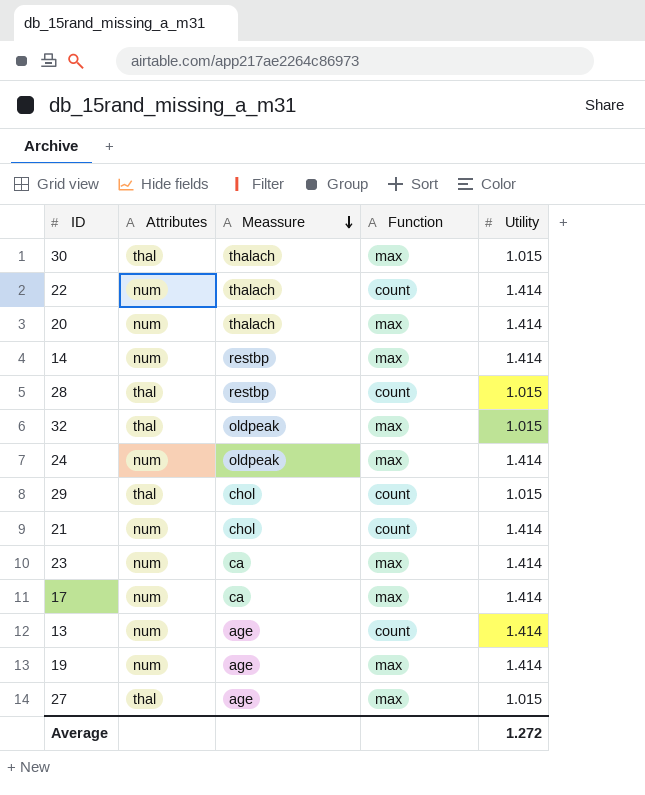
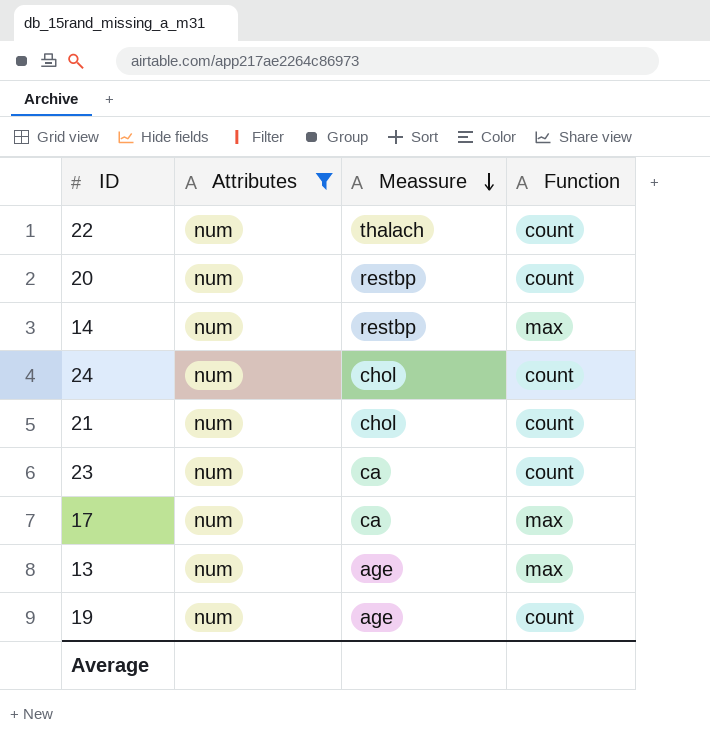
filter: none -> Attributes = num
column Utility | position: 5 -> none
20 | Meassure: thalach -> restbp
20 | Function: max -> count
24 | Meassure: oldpeak -> chol
24 | Function: max -> count
23 | Function: max -> count
13 | Function: count -> max
19 | Function: max -> count

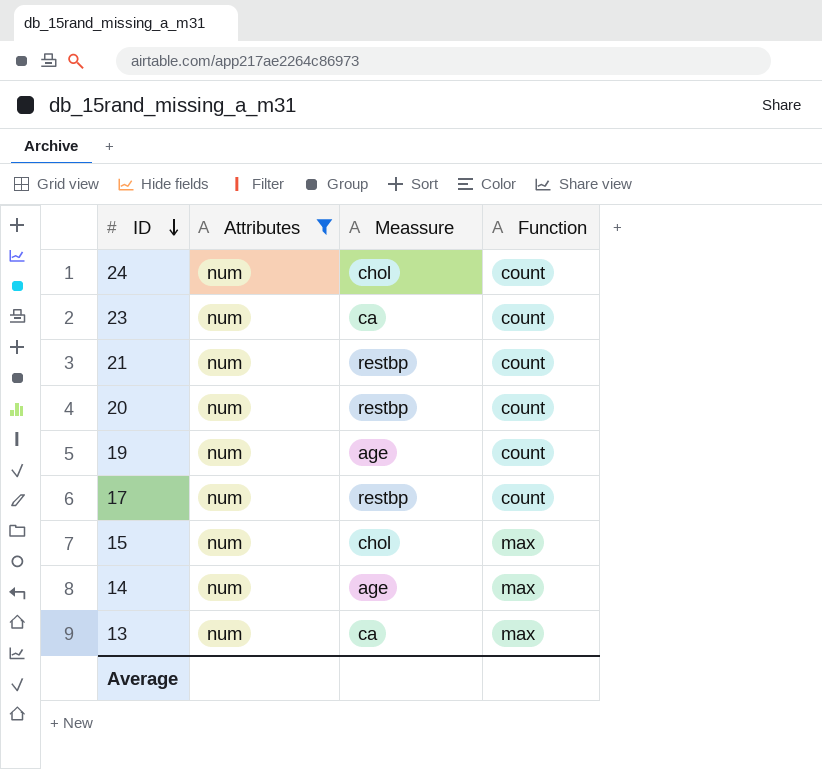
row order: Meassure descending -> ID descending
row 22: num | thalach | count -> none
21 | Meassure: chol -> restbp
17 | Meassure: ca -> restbp
17 | Function: max -> count
row 15: none -> num | chol | max
14 | Meassure: restbp -> age
13 | Meassure: age -> ca

